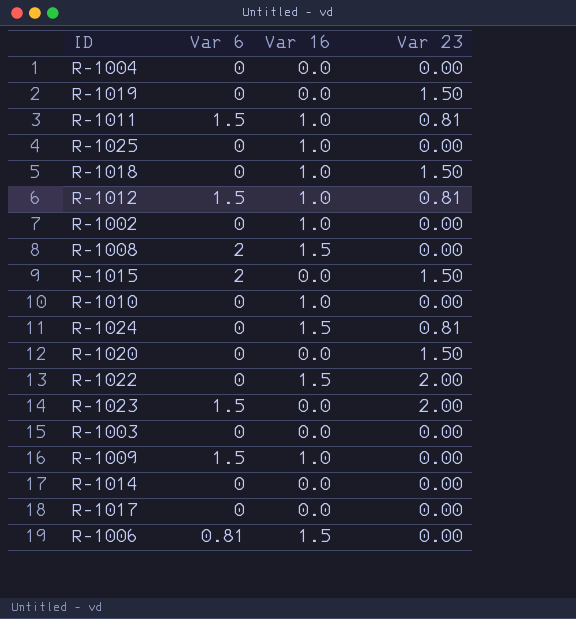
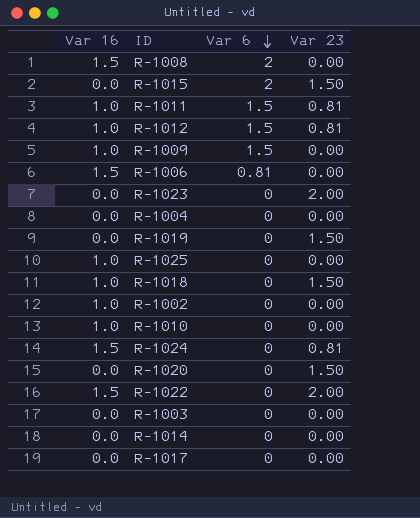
row order: none -> Var 6 descending
column Var 16 | position: 3 -> 1
R-1023 | Var 6: 1.5 -> 0

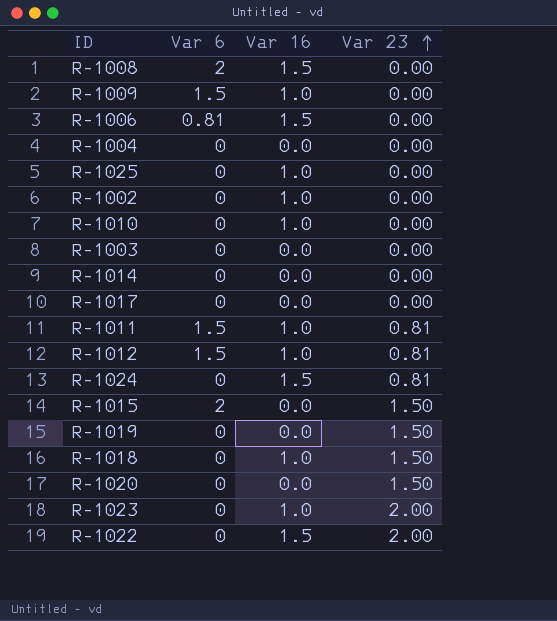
row order: Var 6 descending -> Var 23 ascending
column Var 16 | position: 1 -> 3
R-1023 | Var 16: 0.0 -> 1.0

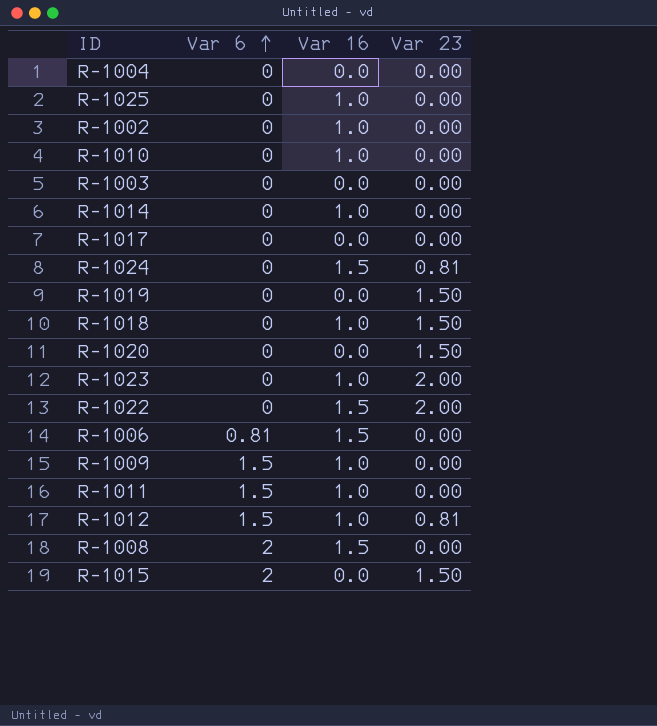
row order: Var 23 ascending -> Var 6 ascending
R-1014 | Var 16: 0.0 -> 1.0
R-1011 | Var 23: 0.81 -> 0.00

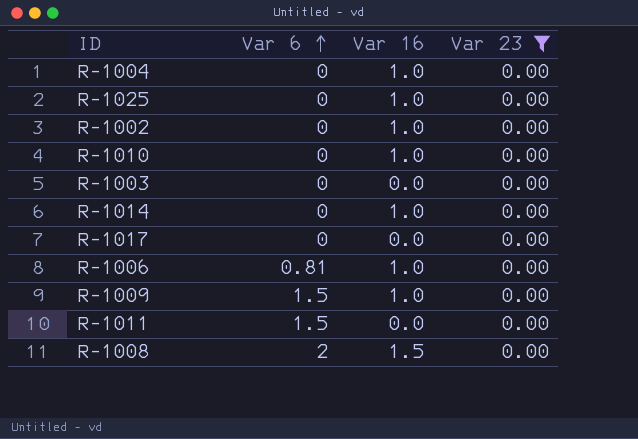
filter: none -> Var 23 = 0.00
R-1004 | Var 16: 0.0 -> 1.0
R-1006 | Var 16: 1.5 -> 1.0
R-1011 | Var 16: 1.0 -> 0.0

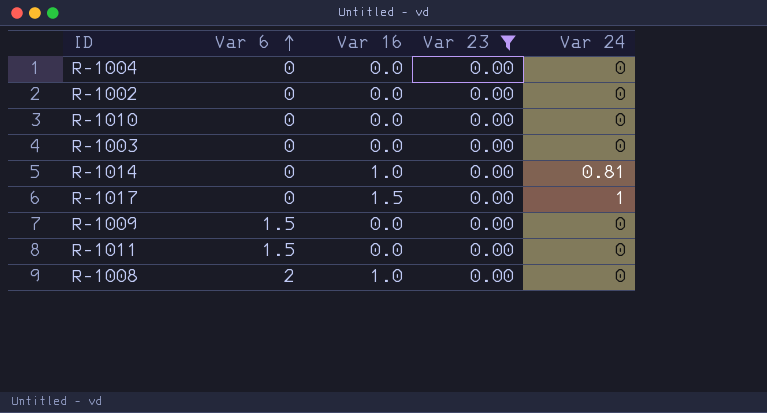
column Var 24 | position: none -> 5
row R-1025: 0 | 1.0 | 0.00 -> none
row R-1006: 0.81 | 1.0 | 0.00 -> none
R-1004 | Var 16: 1.0 -> 0.0
R-1002 | Var 16: 1.0 -> 0.0
R-1010 | Var 16: 1.0 -> 0.0
R-1017 | Var 16: 0.0 -> 1.5
R-1009 | Var 16: 1.0 -> 0.0
R-1008 | Var 16: 1.5 -> 1.0

